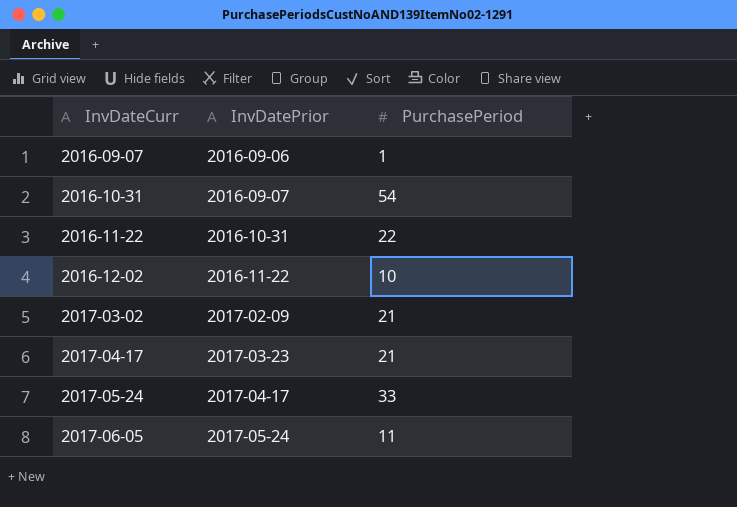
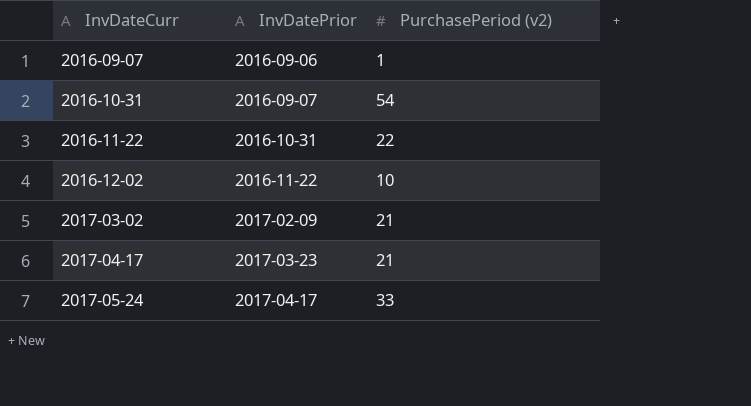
column name: PurchasePeriod -> PurchasePeriod (v2)
row 2017-06-05: 2017-05-24 | 11 -> none

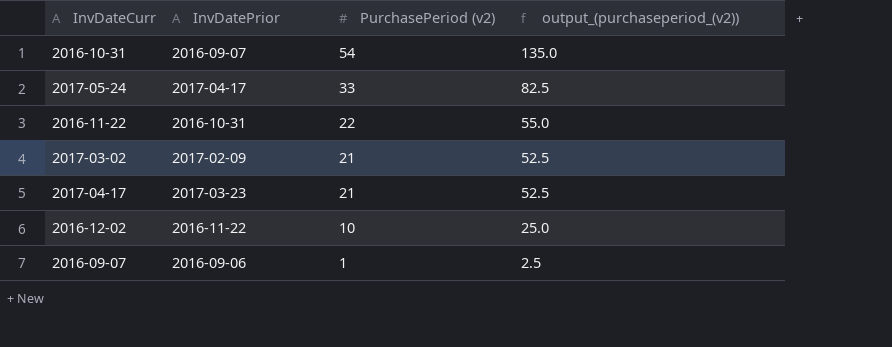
row order: InvDateCurr ascending -> PurchasePeriod (v2) descending
column output_(purchaseperiod_(v2)) | formula: none -> [PurchasePeriod (v2)] * 2.5

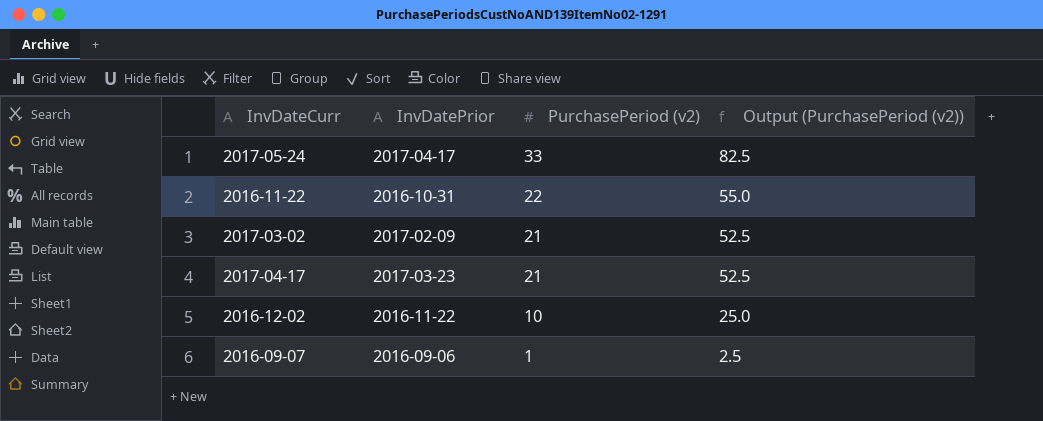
column name: output_(purchaseperiod_(v2)) -> Output (PurchasePeriod (v2))
row 2016-10-31: 2016-09-07 | 54 | 135.0 -> none

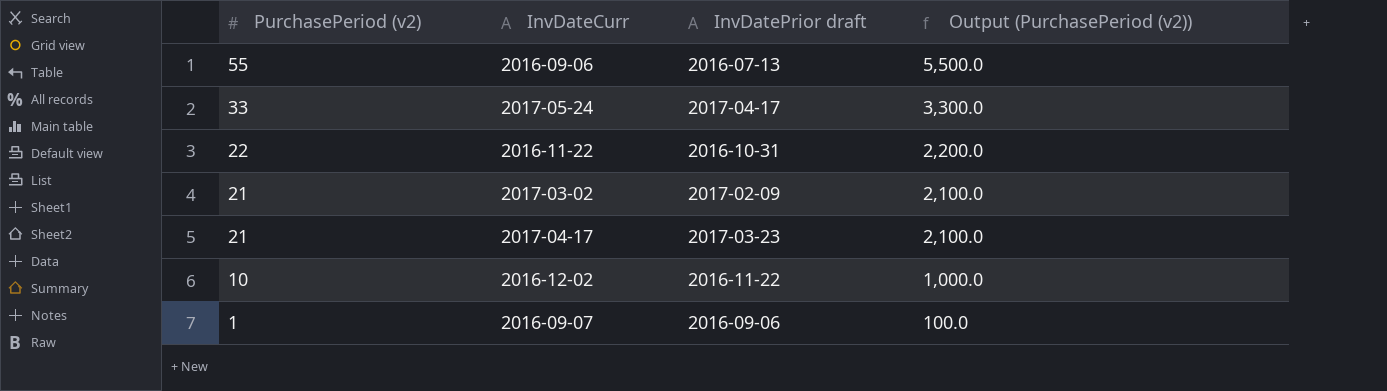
column PurchasePeriod (v2) | position: 3 -> 1
column name: InvDatePrior -> InvDatePrior draft
column Output (PurchasePeriod (v2)) | formula: [PurchasePeriod (v2)] * 2.5 -> [PurchasePeriod (v2)] * 100
row 2016-09-06: none -> 55 | 2016-07-13 | 5,500.0

